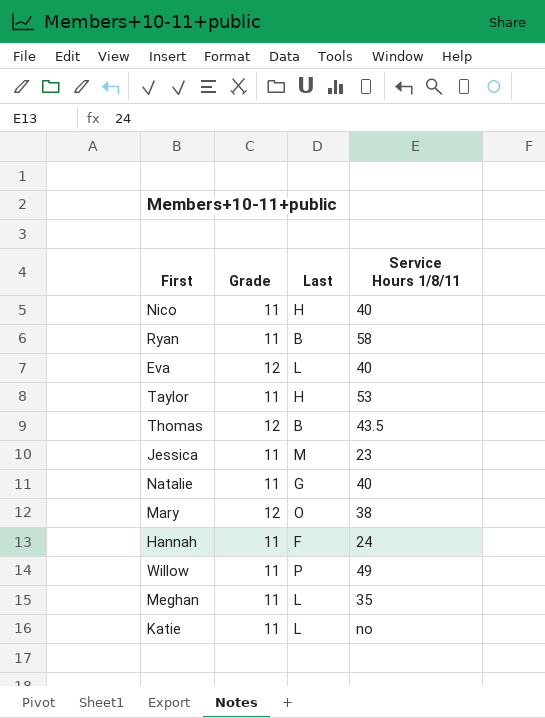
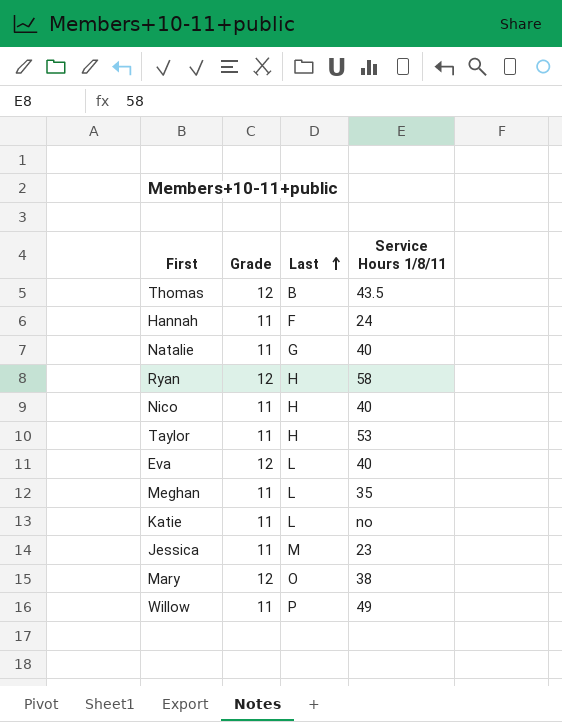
row order: none -> Last ascending
Ryan | Grade: 11 -> 12
Ryan | Last: B -> H

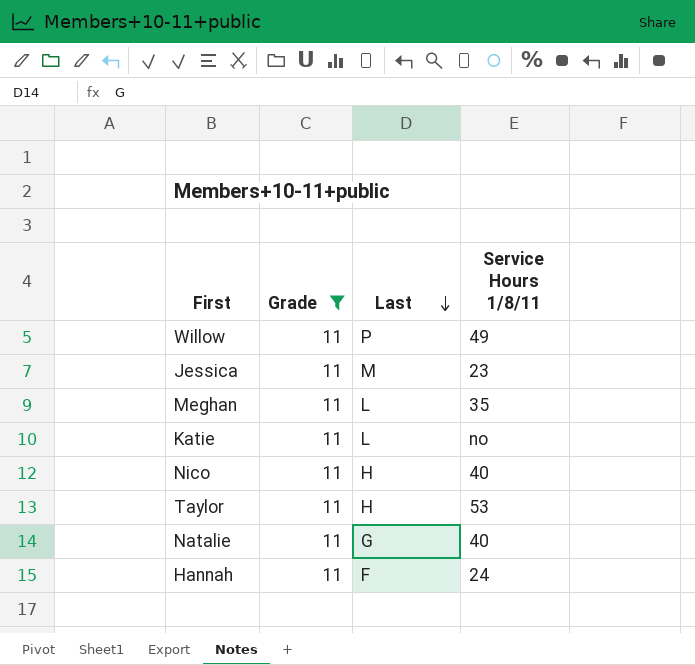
filter: none -> Grade = 11
row order: Last ascending -> Last descending

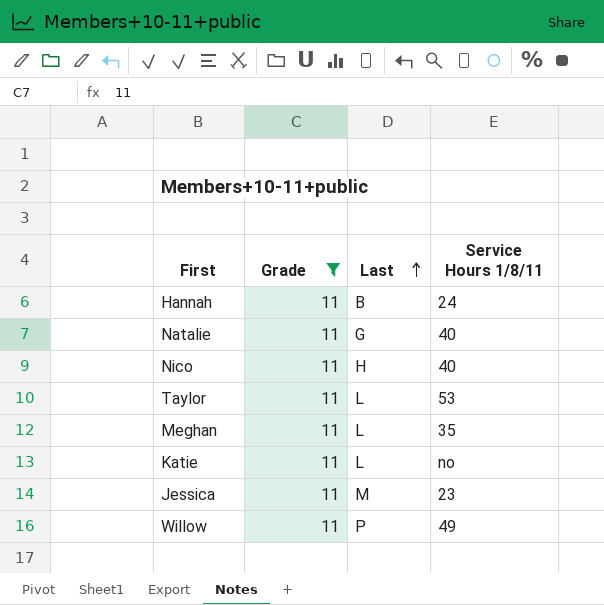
row order: Last descending -> Last ascending
Hannah | Last: F -> B
Taylor | Last: H -> L

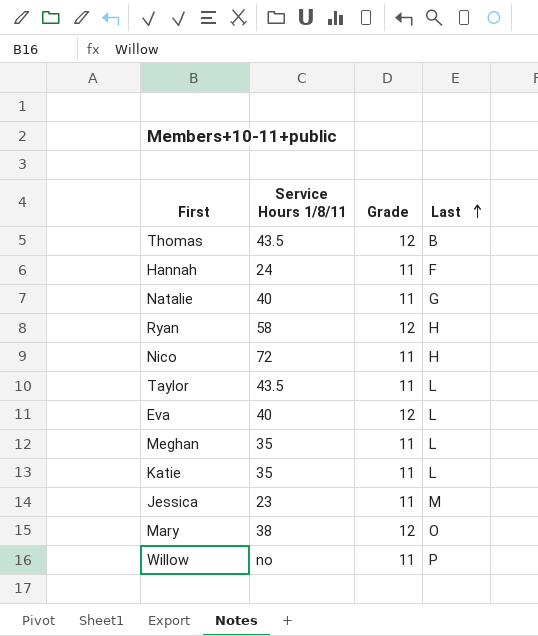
filter: Grade = 11 -> none
column Service Hours 1/8/11 | position: 4 -> 2
Hannah | Last: B -> F
Nico | Service Hours 1/8/11: 40 -> 72
Taylor | Service Hours 1/8/11: 53 -> 43.5
Katie | Service Hours 1/8/11: no -> 35
Willow | Service Hours 1/8/11: 49 -> no

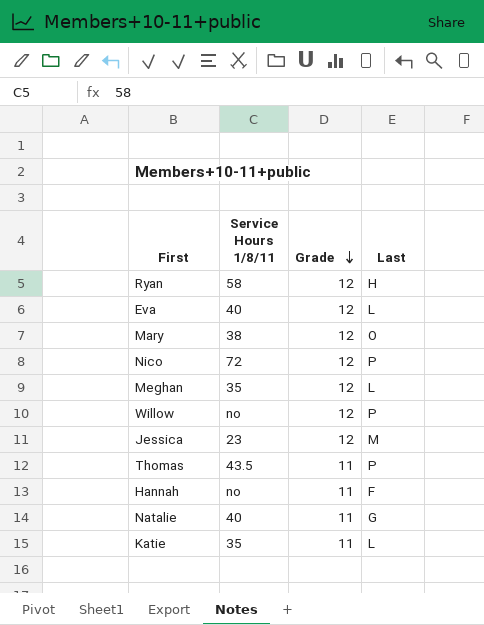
row order: Last ascending -> Grade descending
row Taylor: 43.5 | 11 | L -> none
Nico | Grade: 11 -> 12
Nico | Last: H -> P
Meghan | Grade: 11 -> 12
Willow | Grade: 11 -> 12
Jessica | Grade: 11 -> 12
Thomas | Grade: 12 -> 11
Thomas | Last: B -> P
Hannah | Service Hours 1/8/11: 24 -> no

